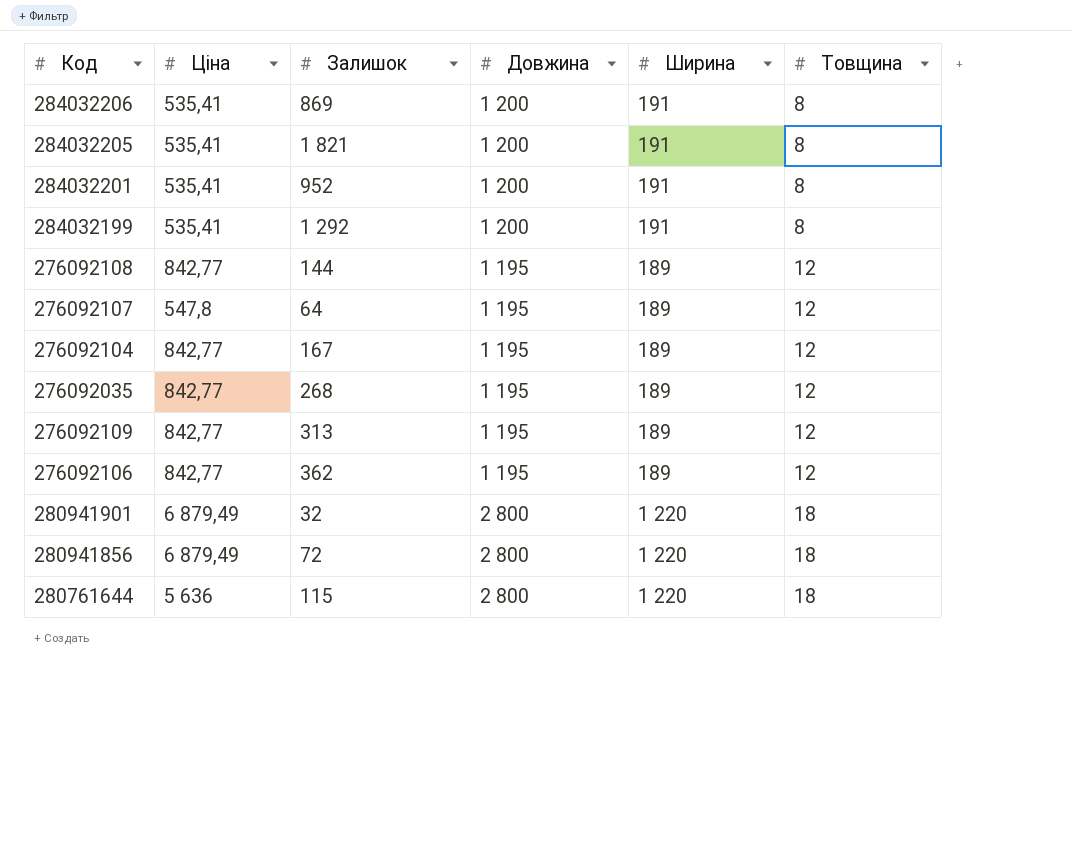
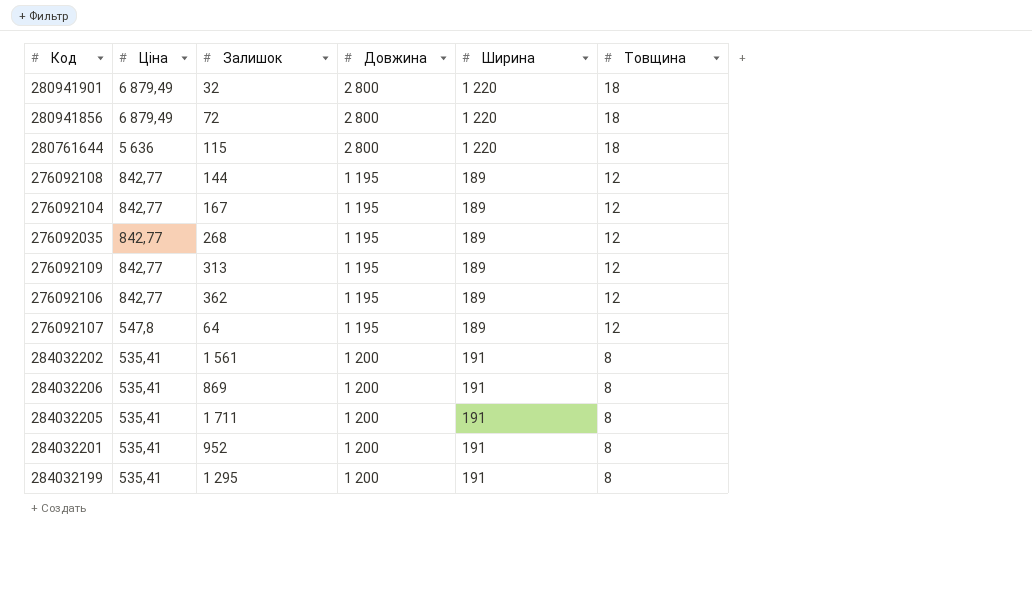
row order: Товщина ascending -> Ціна descending
row 284032202: none -> 535,41 | 1 561 | 1 200 | 191 | 8
284032205 | Залишок: 1 821 -> 1 711
284032199 | Залишок: 1 292 -> 1 295

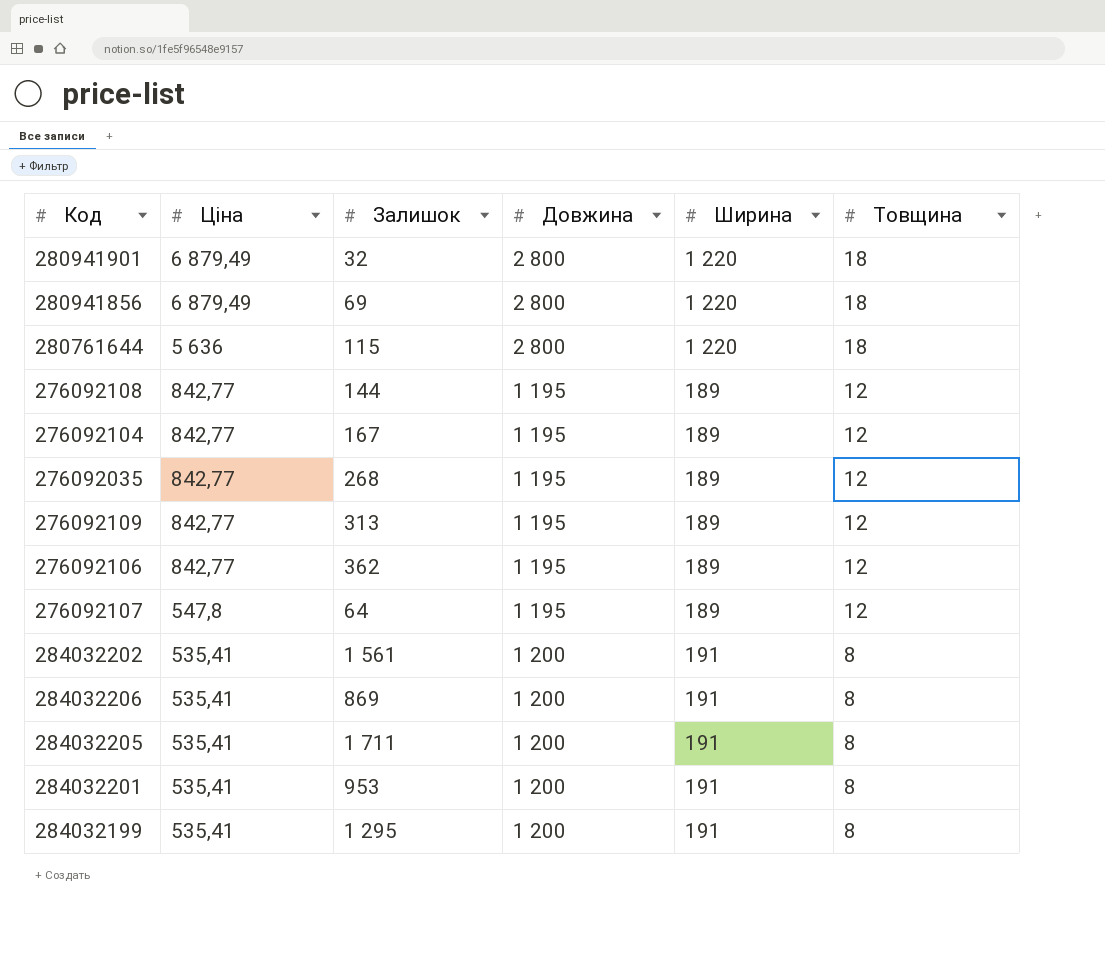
280941856 | Залишок: 72 -> 69
284032201 | Залишок: 952 -> 953

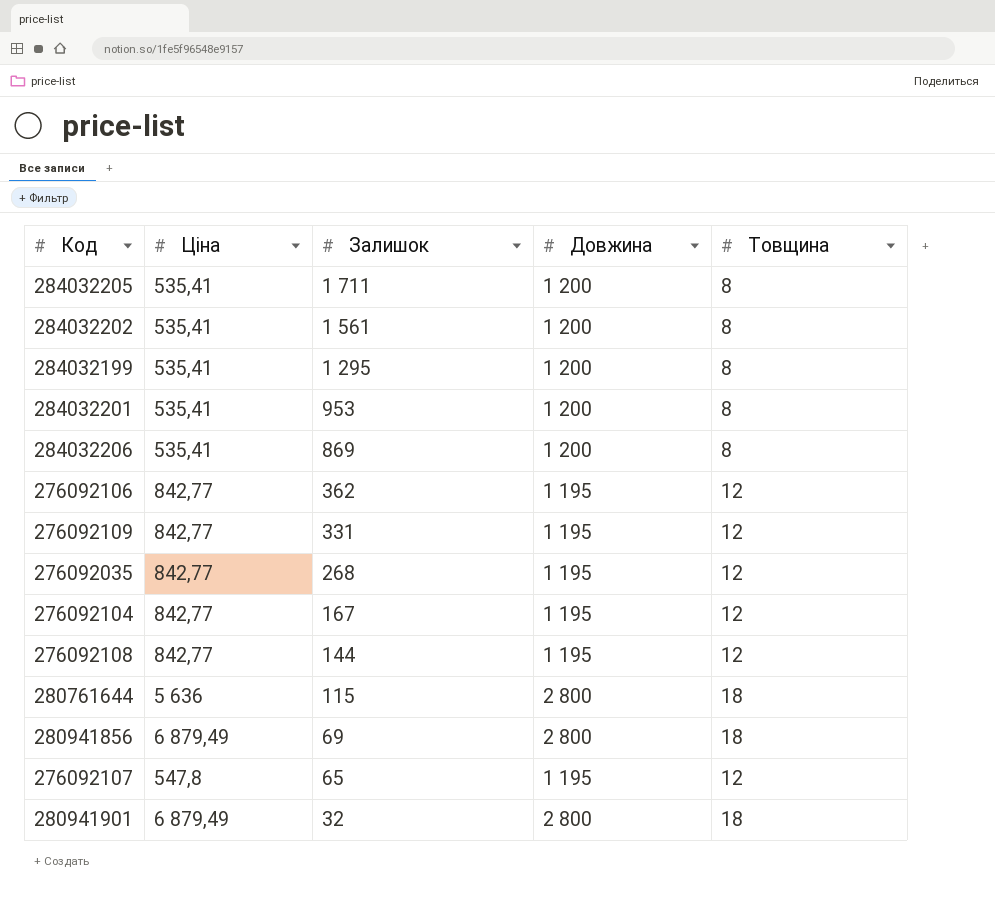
row order: Ціна descending -> Залишок descending
column Ширина | position: 5 -> none
276092109 | Залишок: 313 -> 331
276092107 | Залишок: 64 -> 65

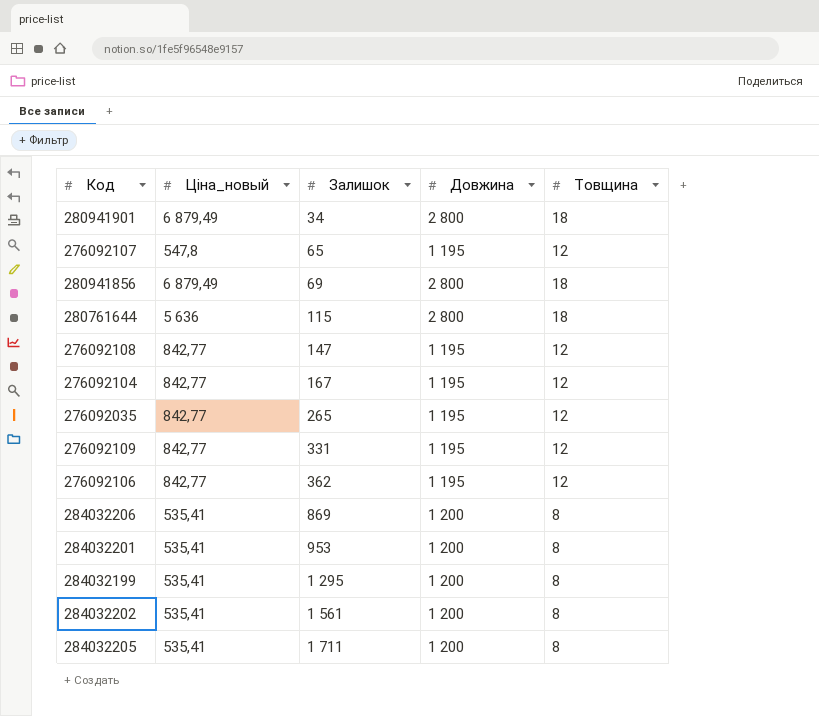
row order: Залишок descending -> Залишок ascending
column name: Ціна -> Ціна_новый
280941901 | Залишок: 32 -> 34
276092108 | Залишок: 144 -> 147
276092035 | Залишок: 268 -> 265

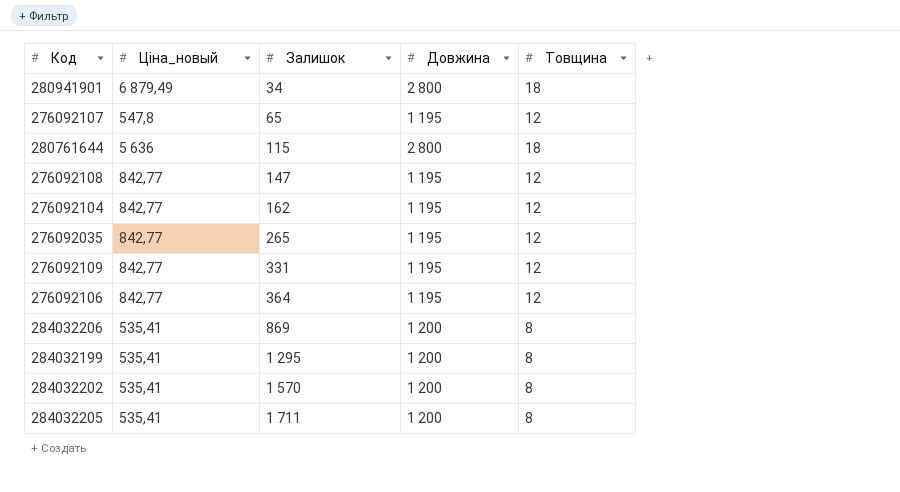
row 280941856: 6 879,49 | 69 | 2 800 | 18 -> none
row 284032201: 535,41 | 953 | 1 200 | 8 -> none
276092104 | Залишок: 167 -> 162
276092106 | Залишок: 362 -> 364
284032202 | Залишок: 1 561 -> 1 570

